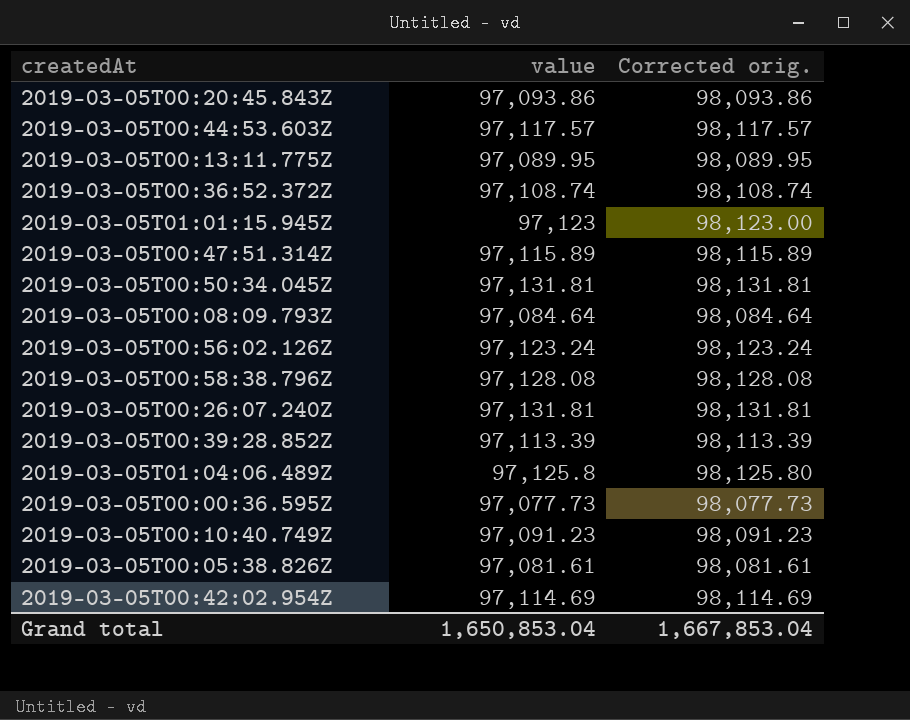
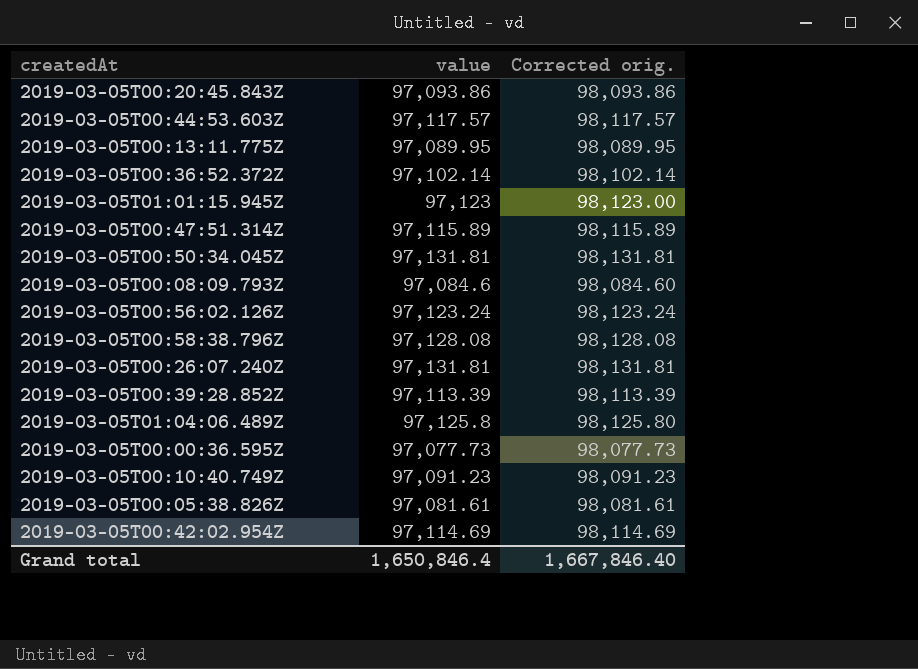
2019-03-05T00:36:52.372Z | value: 97,108.74 -> 97,102.14
2019-03-05T00:36:52.372Z | Corrected orig.: 98,108.74 -> 98,102.14
2019-03-05T00:08:09.793Z | value: 97,084.64 -> 97,084.6
2019-03-05T00:08:09.793Z | Corrected orig.: 98,084.64 -> 98,084.60
Grand total | value: 1,650,853.04 -> 1,650,846.4
Grand total | Corrected orig.: 1,667,853.04 -> 1,667,846.40

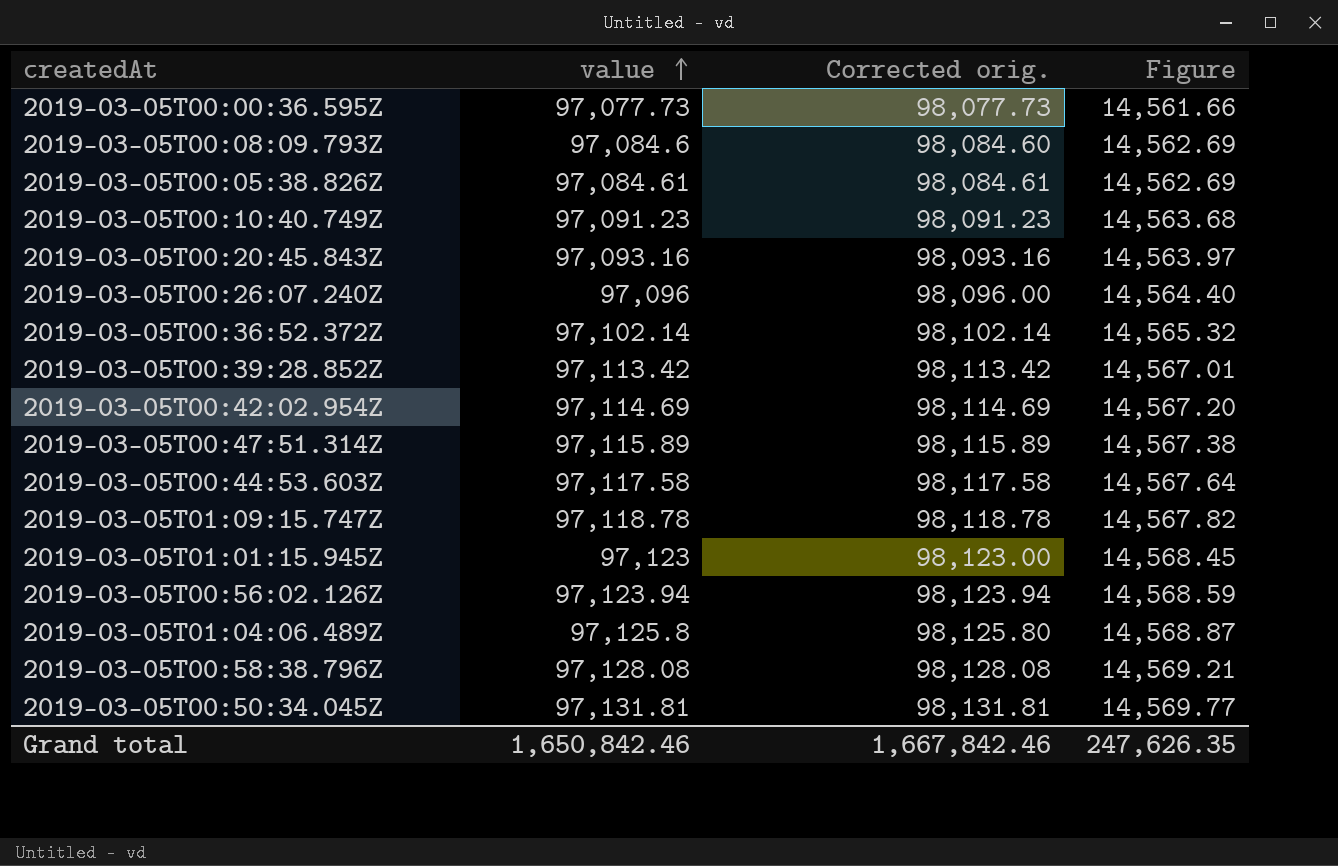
row order: none -> value ascending
column Figure | formula: none -> [value] * 0.15
row 2019-03-05T00:13:11.775Z: 97,089.95 | 98,089.95 -> none
2019-03-05T00:05:38.826Z | value: 97,081.61 -> 97,084.61
2019-03-05T00:05:38.826Z | Corrected orig.: 98,081.61 -> 98,084.61
2019-03-05T00:20:45.843Z | value: 97,093.86 -> 97,093.16
2019-03-05T00:20:45.843Z | Corrected orig.: 98,093.86 -> 98,093.16
2019-03-05T00:26:07.240Z | value: 97,131.81 -> 97,096
2019-03-05T00:26:07.240Z | Corrected orig.: 98,131.81 -> 98,096.00
2019-03-05T00:39:28.852Z | value: 97,113.39 -> 97,113.42
2019-03-05T00:39:28.852Z | Corrected orig.: 98,113.39 -> 98,113.42
2019-03-05T00:44:53.603Z | value: 97,117.57 -> 97,117.58
2019-03-05T00:44:53.603Z | Corrected orig.: 98,117.57 -> 98,117.58
row 2019-03-05T01:09:15.747Z: none -> 97,118.78 | 98,118.78 | 14,567.82
2019-03-05T00:56:02.126Z | value: 97,123.24 -> 97,123.94
2019-03-05T00:56:02.126Z | Corrected orig.: 98,123.24 -> 98,123.94
Grand total | value: 1,650,846.4 -> 1,650,842.46
Grand total | Corrected orig.: 1,667,846.40 -> 1,667,842.46

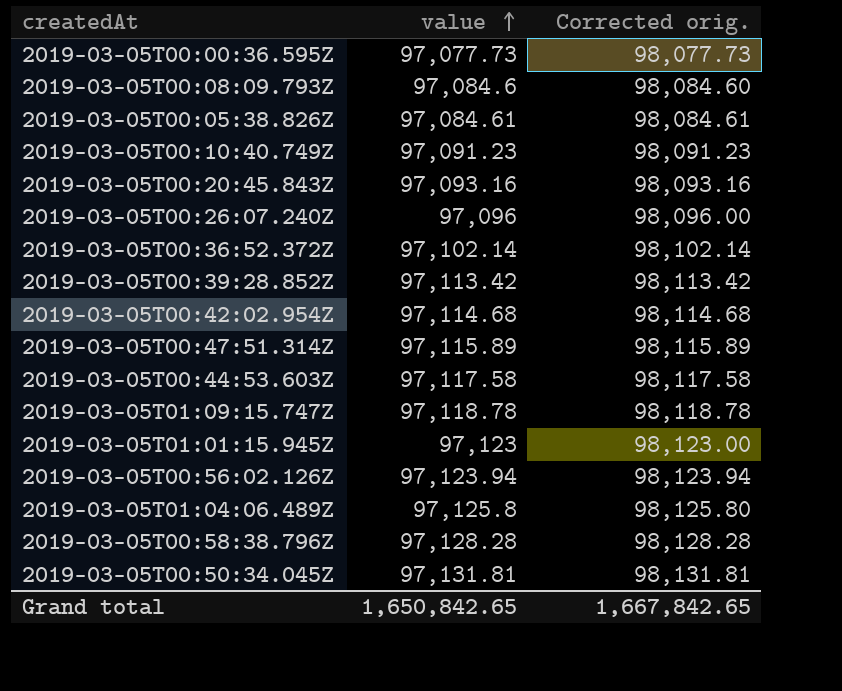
column Figure | formula: [value] * 0.15 -> none
2019-03-05T00:42:02.954Z | value: 97,114.69 -> 97,114.68
2019-03-05T00:42:02.954Z | Corrected orig.: 98,114.69 -> 98,114.68
2019-03-05T00:58:38.796Z | value: 97,128.08 -> 97,128.28
2019-03-05T00:58:38.796Z | Corrected orig.: 98,128.08 -> 98,128.28
Grand total | value: 1,650,842.46 -> 1,650,842.65
Grand total | Corrected orig.: 1,667,842.46 -> 1,667,842.65

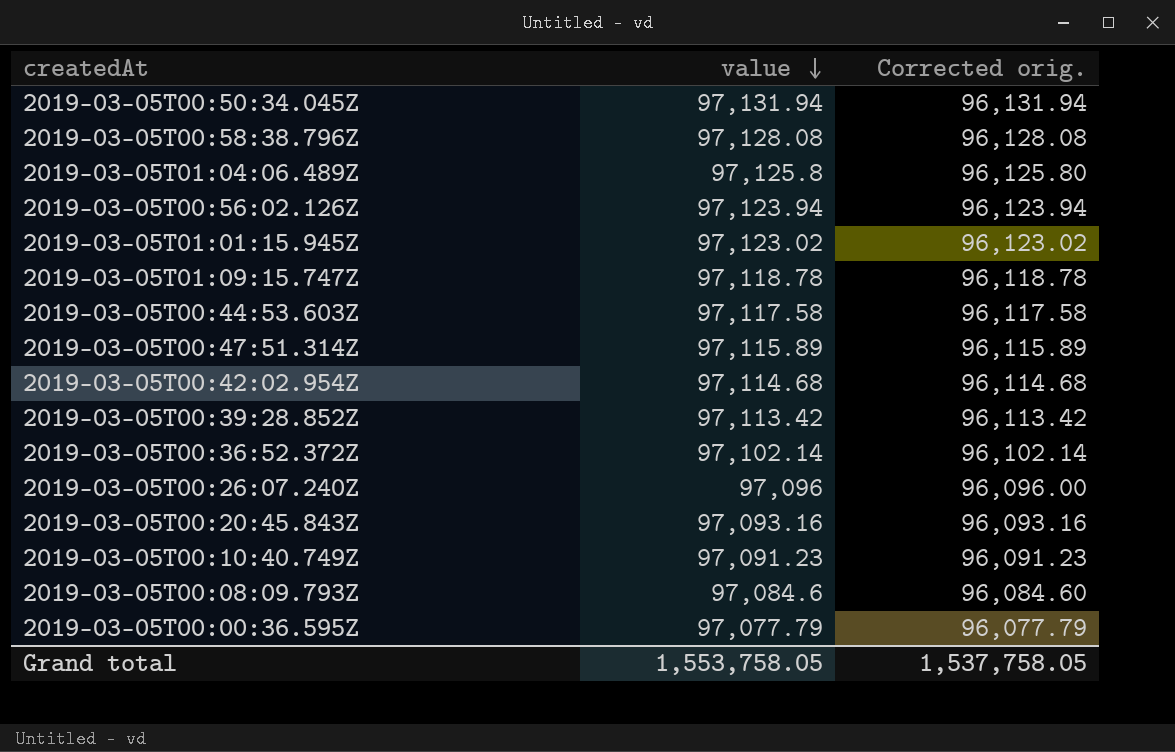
row order: value ascending -> value descending
column Corrected orig. | formula: [value] + 1000 -> [value] - 1000
row 2019-03-05T00:05:38.826Z: 97,084.61 | 98,084.61 -> none
2019-03-05T00:50:34.045Z | value: 97,131.81 -> 97,131.94
2019-03-05T00:58:38.796Z | value: 97,128.28 -> 97,128.08
2019-03-05T01:01:15.945Z | value: 97,123 -> 97,123.02
2019-03-05T00:00:36.595Z | value: 97,077.73 -> 97,077.79
Grand total | value: 1,650,842.65 -> 1,553,758.05
Grand total | Corrected orig.: 1,667,842.65 -> 1,537,758.05

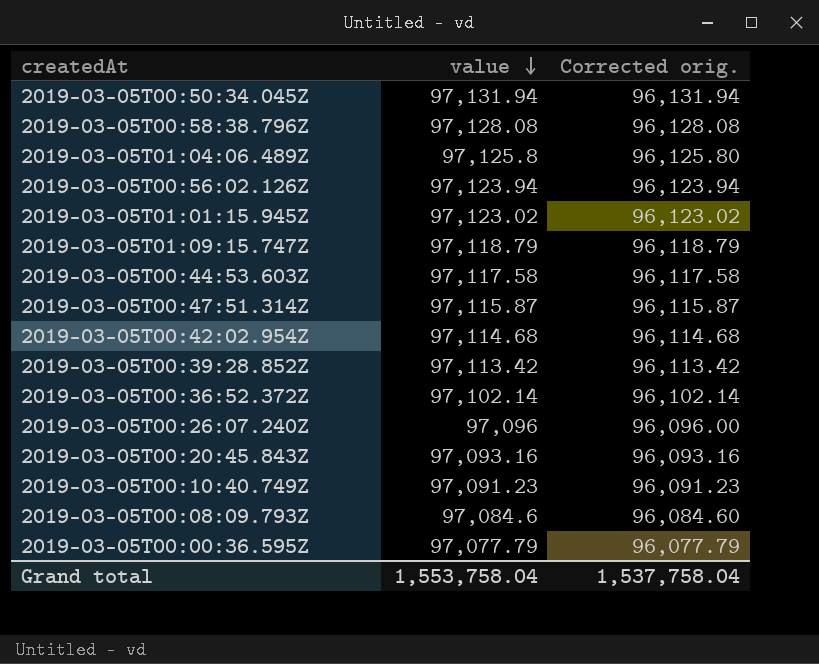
2019-03-05T01:09:15.747Z | value: 97,118.78 -> 97,118.79
2019-03-05T01:09:15.747Z | Corrected orig.: 96,118.78 -> 96,118.79
2019-03-05T00:47:51.314Z | value: 97,115.89 -> 97,115.87
2019-03-05T00:47:51.314Z | Corrected orig.: 96,115.89 -> 96,115.87
Grand total | value: 1,553,758.05 -> 1,553,758.04
Grand total | Corrected orig.: 1,537,758.05 -> 1,537,758.04

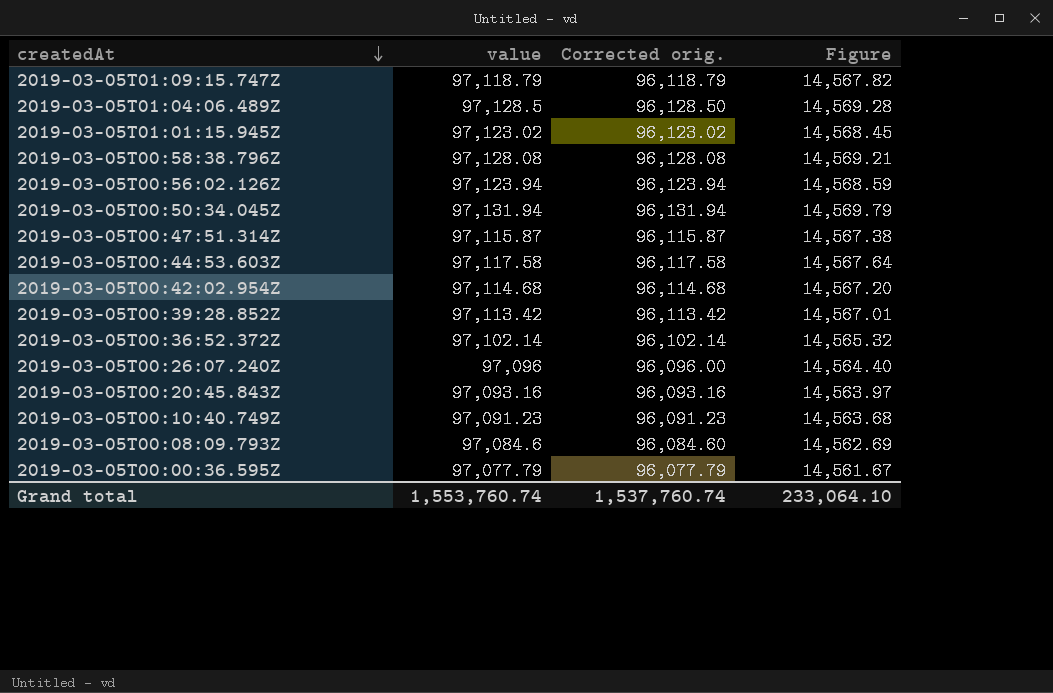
row order: value descending -> createdAt descending
column Figure | formula: none -> [value] * 0.15
2019-03-05T01:04:06.489Z | value: 97,125.8 -> 97,128.5
2019-03-05T01:04:06.489Z | Corrected orig.: 96,125.80 -> 96,128.50
Grand total | value: 1,553,758.04 -> 1,553,760.74
Grand total | Corrected orig.: 1,537,758.04 -> 1,537,760.74

